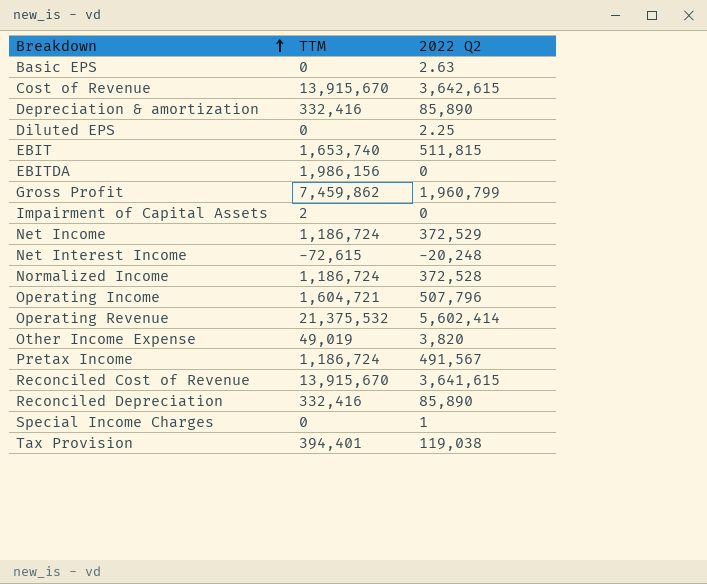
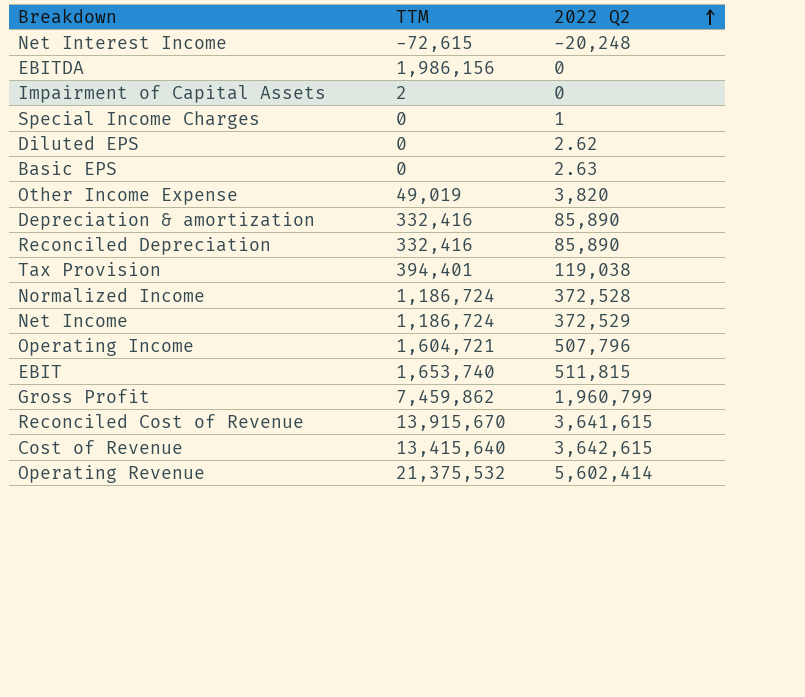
row order: Breakdown ascending -> 2022 Q2 ascending
row Pretax Income: 1,186,724 | 491,567 -> none
Diluted EPS | 2022 Q2: 2.25 -> 2.62
Cost of Revenue | TTM: 13,915,670 -> 13,415,640

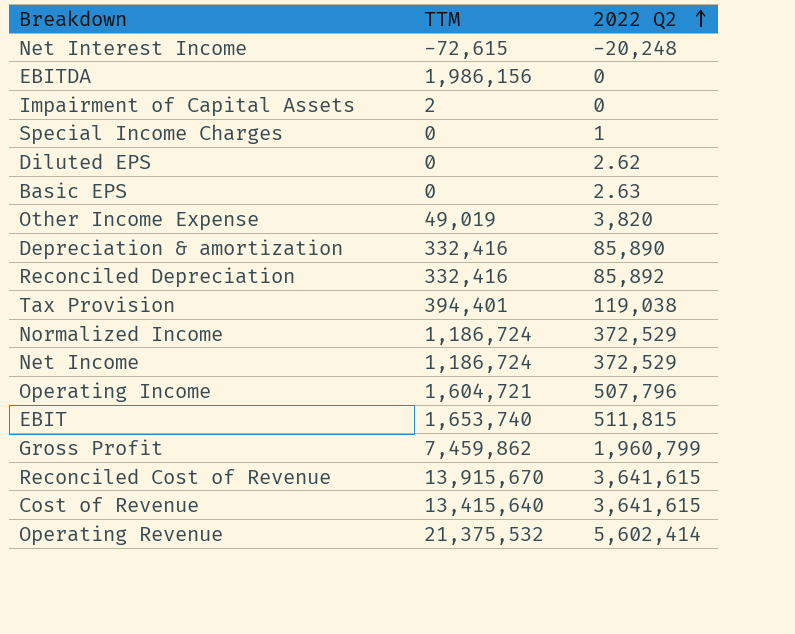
Reconciled Depreciation | 2022 Q2: 85,890 -> 85,892
Normalized Income | 2022 Q2: 372,528 -> 372,529
Cost of Revenue | 2022 Q2: 3,642,615 -> 3,641,615

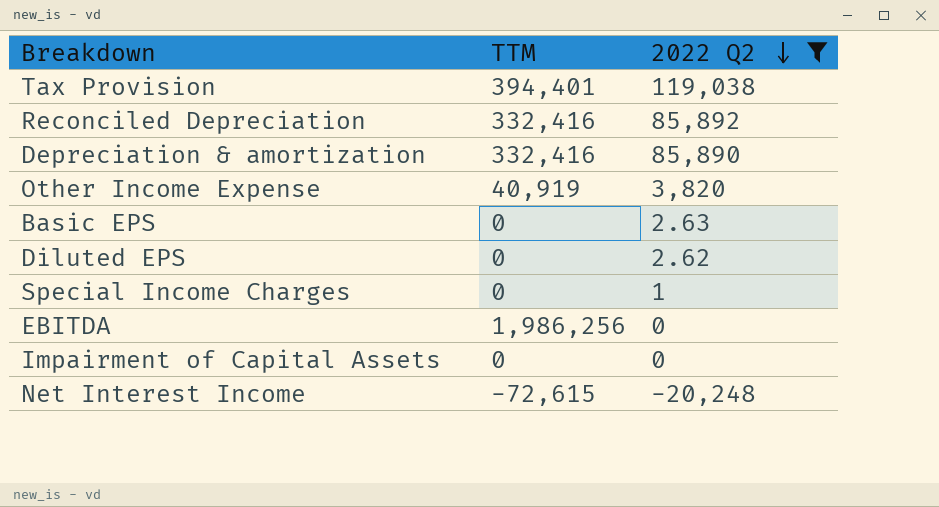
filter: none -> 2022 Q2 <= 119,038
row order: 2022 Q2 ascending -> 2022 Q2 descending
Other Income Expense | TTM: 49,019 -> 40,919
EBITDA | TTM: 1,986,156 -> 1,986,256
Impairment of Capital Assets | TTM: 2 -> 0

